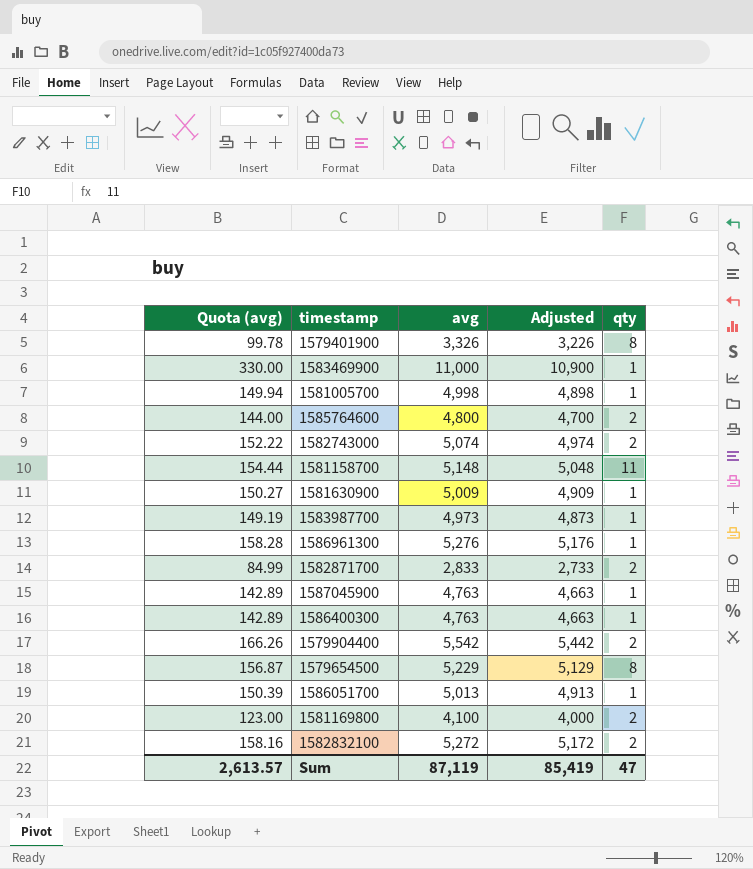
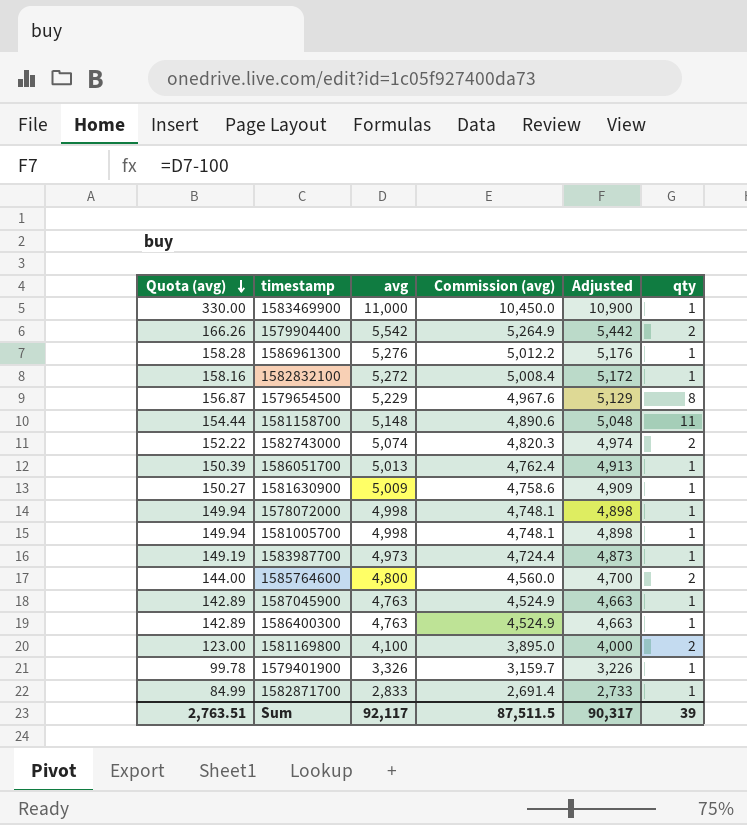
row order: none -> Quota (avg) descending
column Commission (avg) | formula: none -> [avg] * 0.95
1582832100 | qty: 2 -> 1
row 1578072000: none -> 149.94 | 4,998 | 4,748.1 | 4,898 | 1
1579401900 | qty: 8 -> 1
1582871700 | qty: 2 -> 1
Sum | Quota (avg): 2,613.57 -> 2,763.51
Sum | avg: 87,119 -> 92,117
Sum | Adjusted: 85,419 -> 90,317
Sum | qty: 47 -> 39

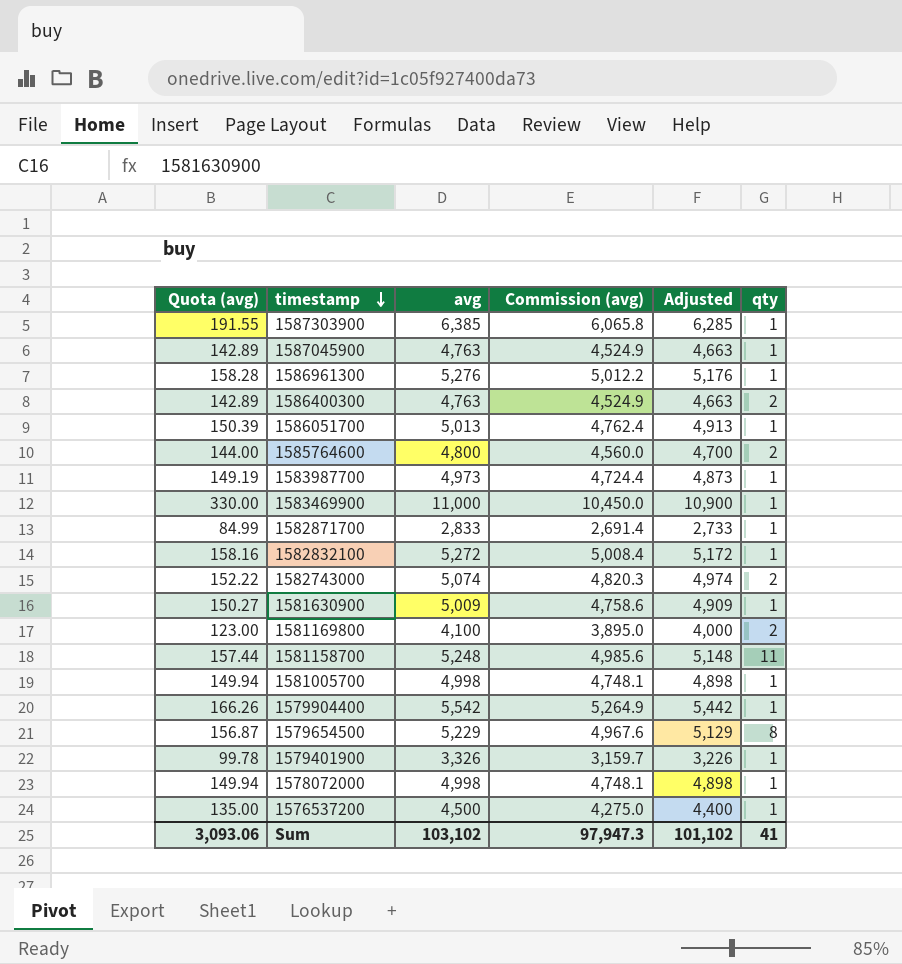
row order: Quota (avg) descending -> timestamp descending
row 1587303900: none -> 191.55 | 6,385 | 6,065.8 | 6,285 | 1
1586400300 | qty: 1 -> 2
1581158700 | Quota (avg): 154.44 -> 157.44
1581158700 | avg: 5,148 -> 5,248
1581158700 | Commission (avg): 4,890.6 -> 4,985.6
1581158700 | Adjusted: 5,048 -> 5,148
1579904400 | qty: 2 -> 1
row 1576537200: none -> 135.00 | 4,500 | 4,275.0 | 4,400 | 1
Sum | Quota (avg): 2,763.51 -> 3,093.06
Sum | avg: 92,117 -> 103,102
Sum | Commission (avg): 87,511.5 -> 97,947.3
Sum | Adjusted: 90,317 -> 101,102
Sum | qty: 39 -> 41

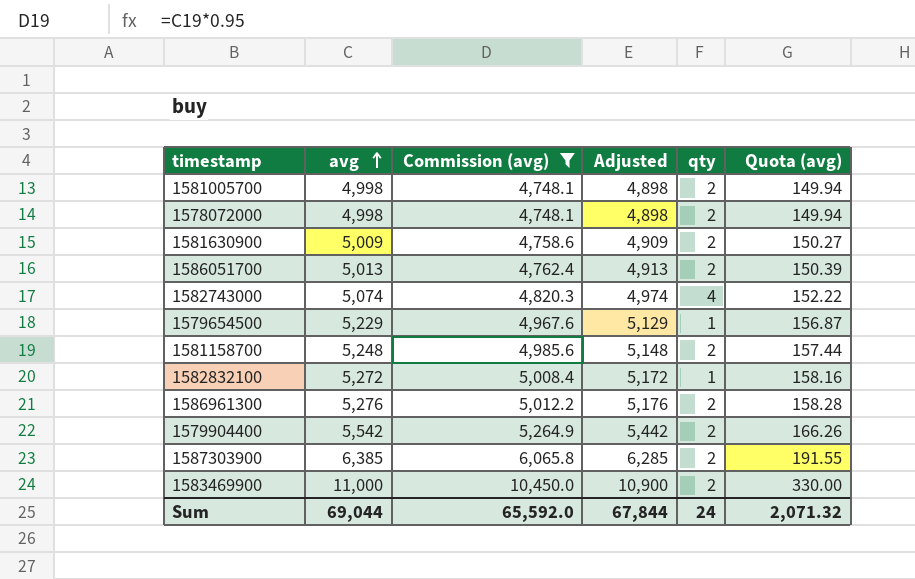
filter: none -> Commission (avg) >= 4,748.1
row order: timestamp descending -> avg ascending
column Quota (avg) | position: 1 -> 6
1581005700 | qty: 1 -> 2
1578072000 | qty: 1 -> 2
1581630900 | qty: 1 -> 2
1586051700 | qty: 1 -> 2
1582743000 | qty: 2 -> 4
1579654500 | qty: 8 -> 1
1581158700 | qty: 11 -> 2
1586961300 | qty: 1 -> 2
1579904400 | qty: 1 -> 2
1587303900 | qty: 1 -> 2
1583469900 | qty: 1 -> 2
Sum | avg: 103,102 -> 69,044
Sum | Commission (avg): 97,947.3 -> 65,592.0
Sum | Adjusted: 101,102 -> 67,844
Sum | qty: 41 -> 24
Sum | Quota (avg): 3,093.06 -> 2,071.32

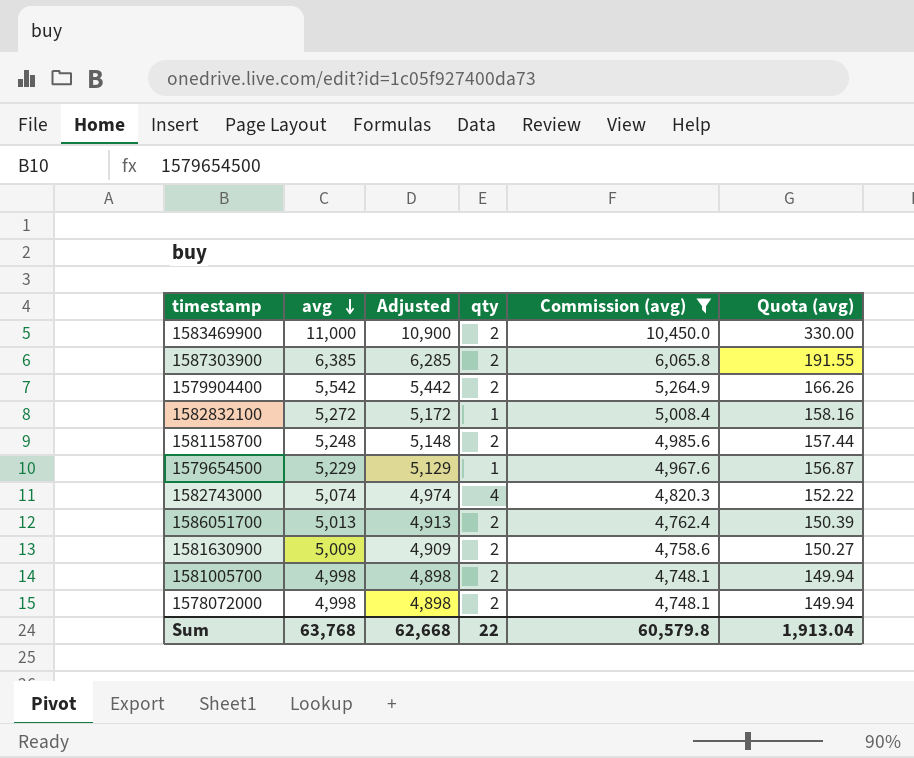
row order: avg ascending -> avg descending
column Commission (avg) | position: 3 -> 5
row 1586961300: 5,276 | 5,012.2 | 5,176 | 2 | 158.28 -> none
Sum | avg: 69,044 -> 63,768
Sum | Adjusted: 67,844 -> 62,668
Sum | qty: 24 -> 22
Sum | Commission (avg): 65,592.0 -> 60,579.8
Sum | Quota (avg): 2,071.32 -> 1,913.04

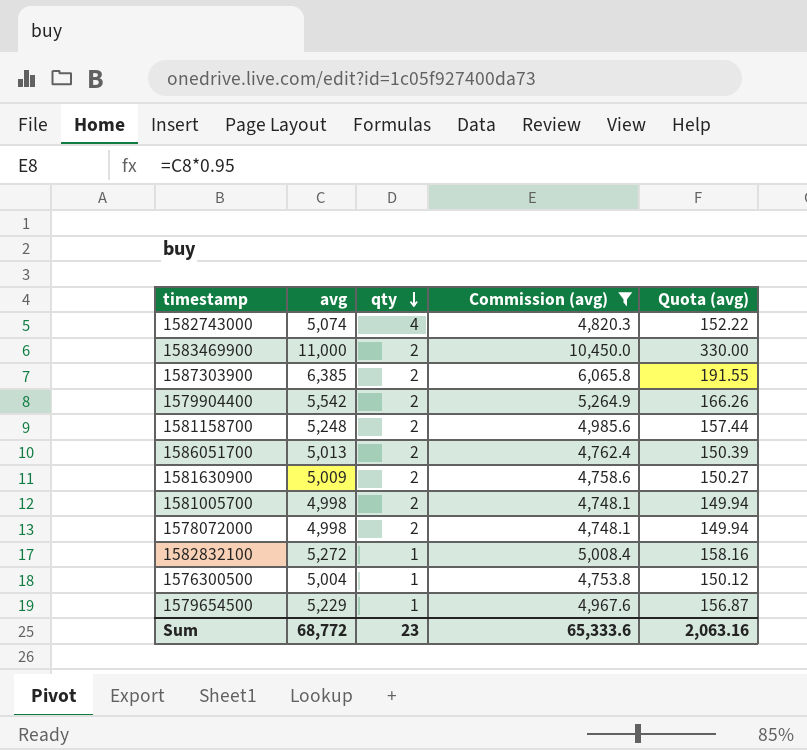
row order: avg descending -> qty descending
column Adjusted | formula: [avg] - 100 -> none
row 1576300500: none -> 5,004 | 1 | 4,753.8 | 150.12
Sum | avg: 63,768 -> 68,772
Sum | qty: 22 -> 23
Sum | Commission (avg): 60,579.8 -> 65,333.6
Sum | Quota (avg): 1,913.04 -> 2,063.16

